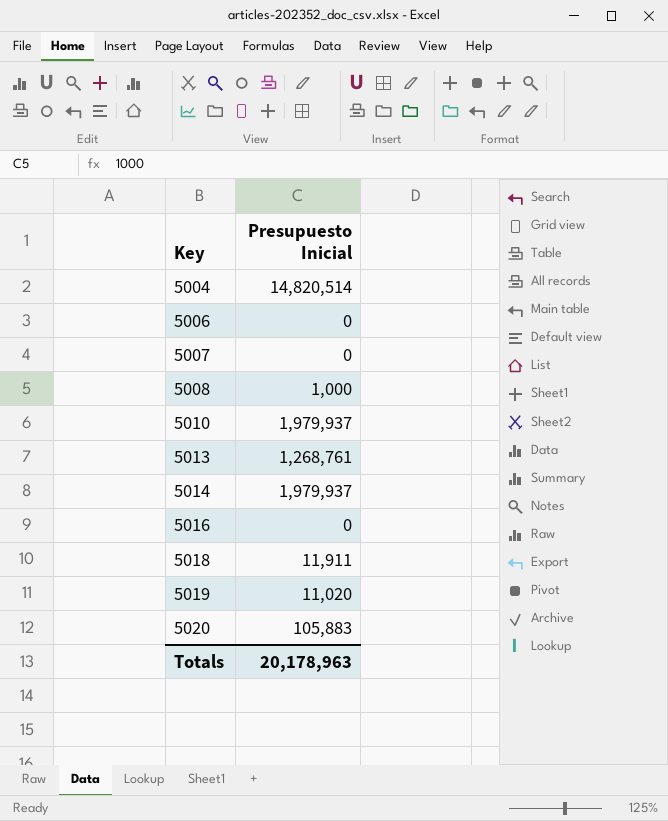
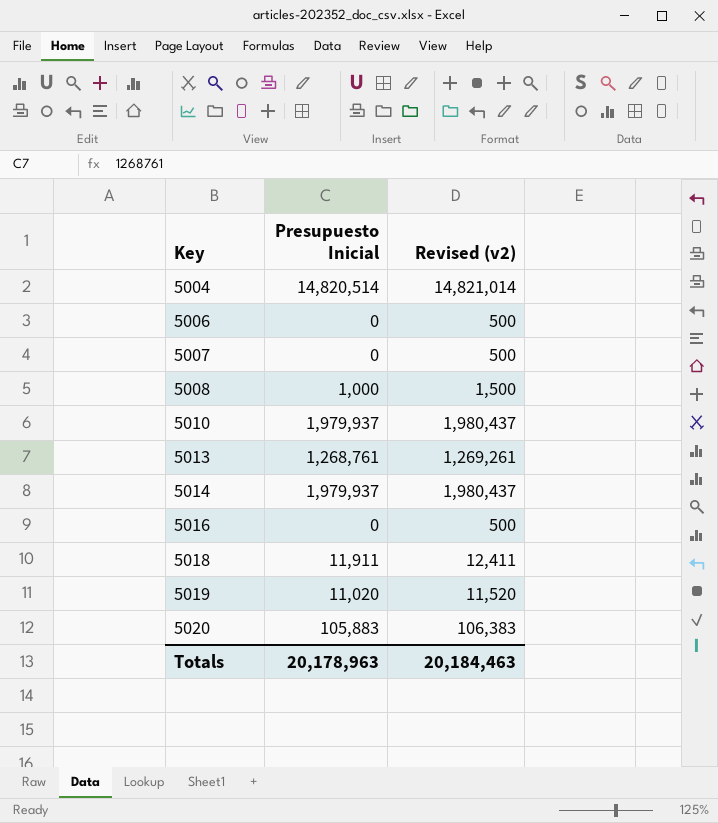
column Revised (v2) | formula: none -> [Presupuesto Inicial] + 500

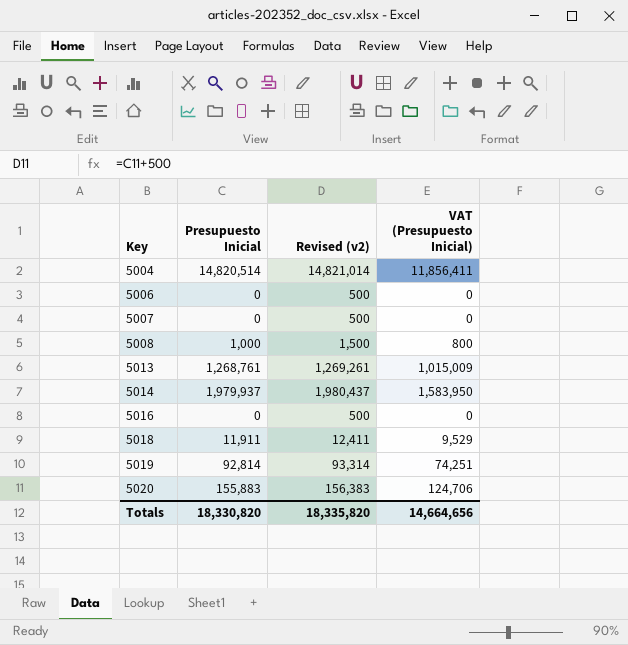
column VAT (Presupuesto Inicial) | formula: none -> [Presupuesto Inicial] * 0.8
row 5010: 1,979,937 | 1,980,437 -> none
5019 | Presupuesto Inicial: 11,020 -> 92,814
5019 | Revised (v2): 11,520 -> 93,314
5020 | Presupuesto Inicial: 105,883 -> 155,883
5020 | Revised (v2): 106,383 -> 156,383
Totals | Presupuesto Inicial: 20,178,963 -> 18,330,820
Totals | Revised (v2): 20,184,463 -> 18,335,820

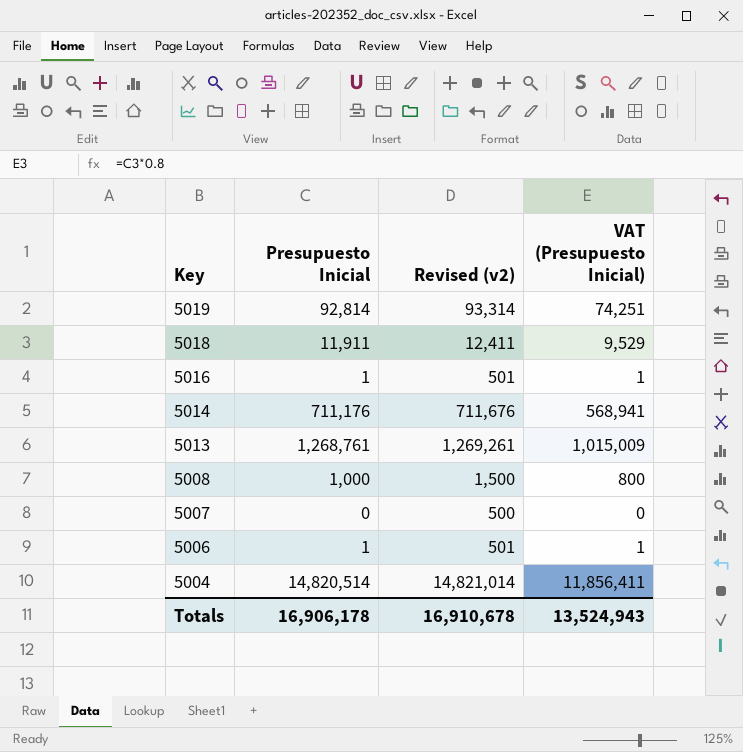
row order: Key ascending -> Key descending
row 5020: 155,883 | 156,383 | 124,706 -> none
5016 | Presupuesto Inicial: 0 -> 1
5016 | Revised (v2): 500 -> 501
5016 | VAT (Presupuesto Inicial): 0 -> 1
5014 | Presupuesto Inicial: 1,979,937 -> 711,176
5014 | Revised (v2): 1,980,437 -> 711,676
5014 | VAT (Presupuesto Inicial): 1,583,950 -> 568,941
5006 | Presupuesto Inicial: 0 -> 1
5006 | Revised (v2): 500 -> 501
5006 | VAT (Presupuesto Inicial): 0 -> 1
Totals | Presupuesto Inicial: 18,330,820 -> 16,906,178
Totals | Revised (v2): 18,335,820 -> 16,910,678
Totals | VAT (Presupuesto Inicial): 14,664,656 -> 13,524,943

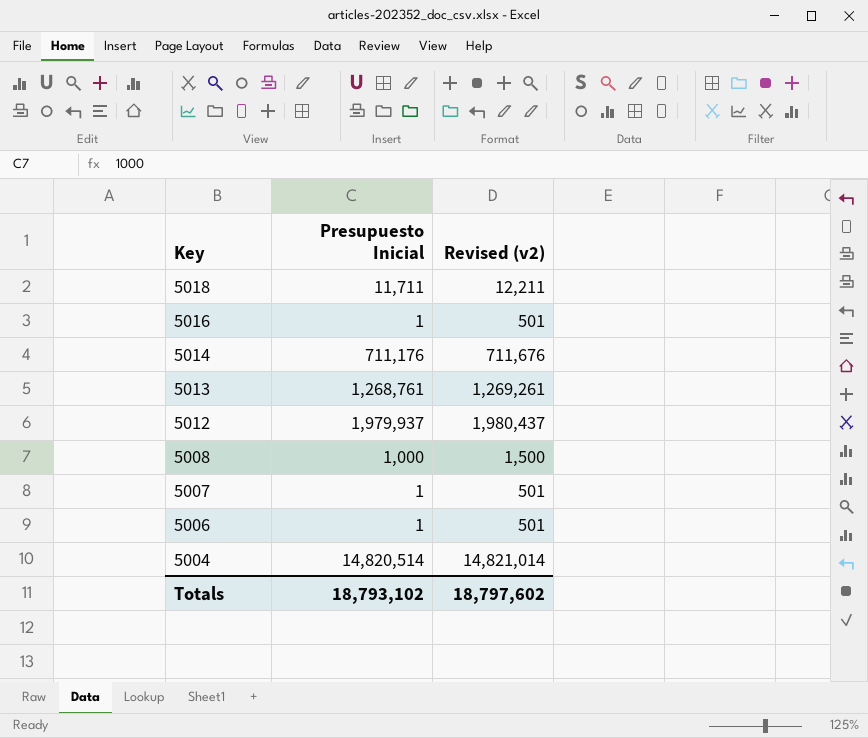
column VAT (Presupuesto Inicial) | formula: [Presupuesto Inicial] * 0.8 -> none
row 5019: 92,814 | 93,314 | 74,251 -> none
5018 | Presupuesto Inicial: 11,911 -> 11,711
5018 | Revised (v2): 12,411 -> 12,211
row 5012: none -> 1,979,937 | 1,980,437
5007 | Presupuesto Inicial: 0 -> 1
5007 | Revised (v2): 500 -> 501
Totals | Presupuesto Inicial: 16,906,178 -> 18,793,102
Totals | Revised (v2): 16,910,678 -> 18,797,602

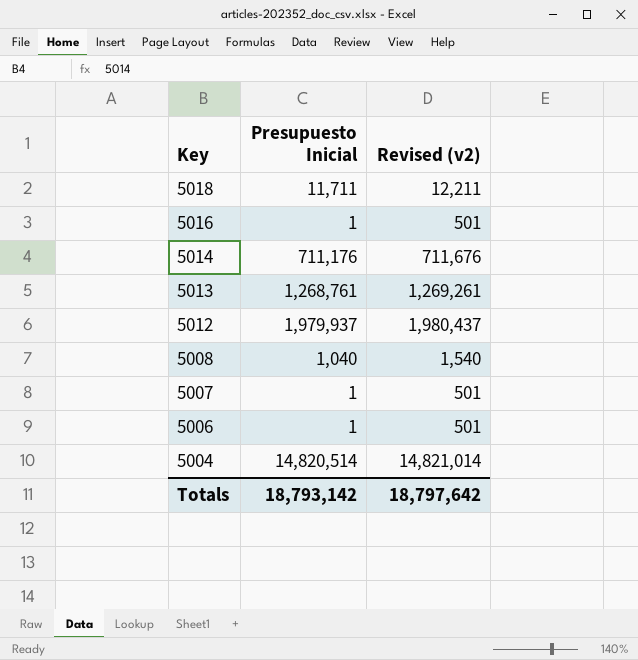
5008 | Presupuesto Inicial: 1,000 -> 1,040
5008 | Revised (v2): 1,500 -> 1,540
Totals | Presupuesto Inicial: 18,793,102 -> 18,793,142
Totals | Revised (v2): 18,797,602 -> 18,797,642

